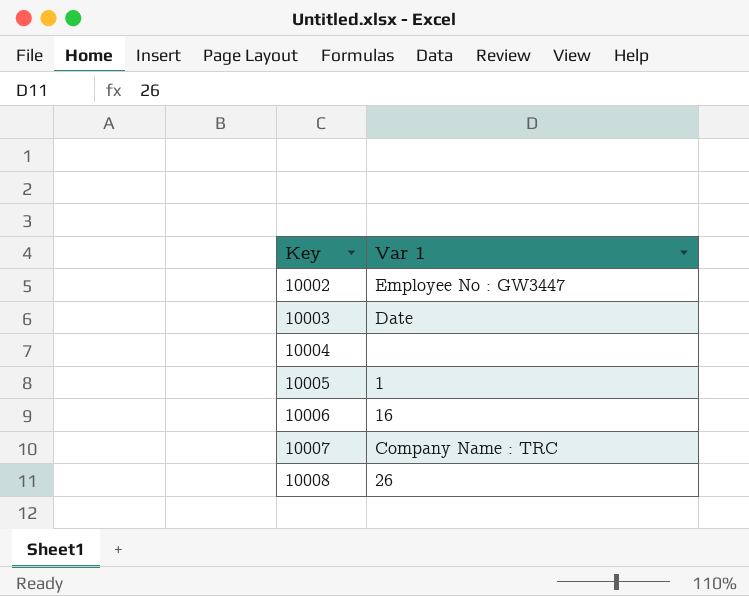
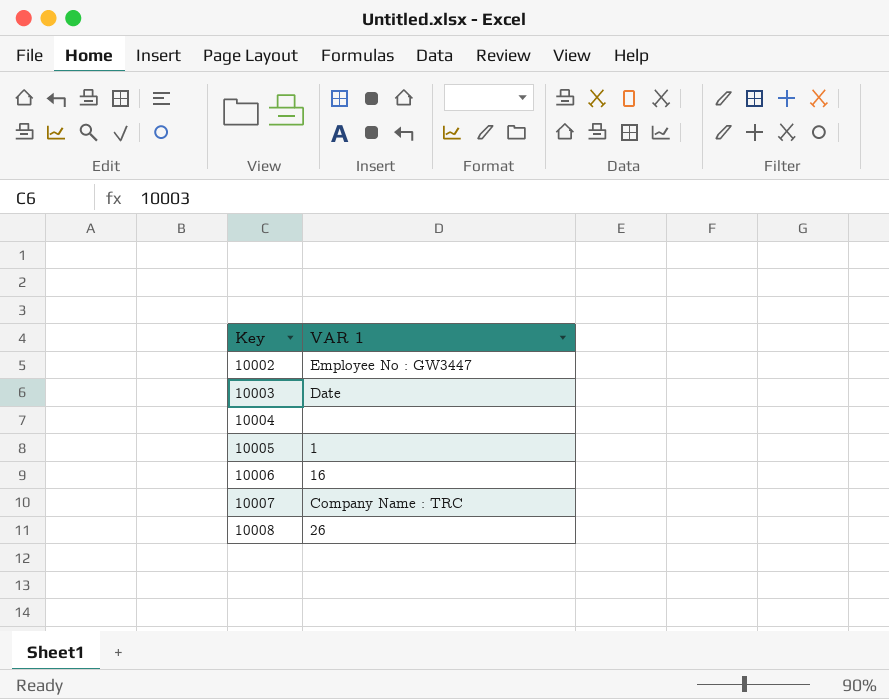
column name: Var 1 -> VAR 1

